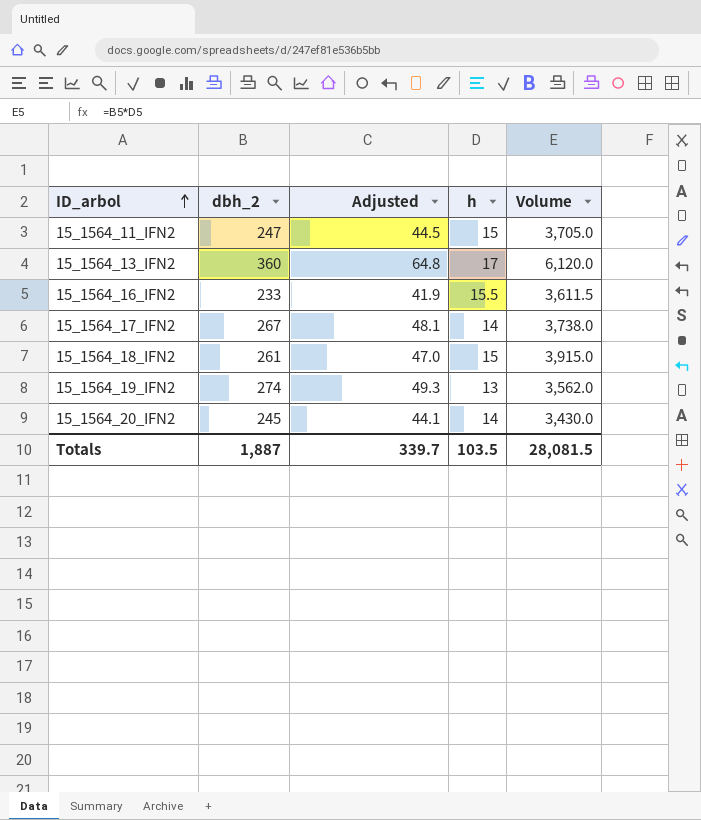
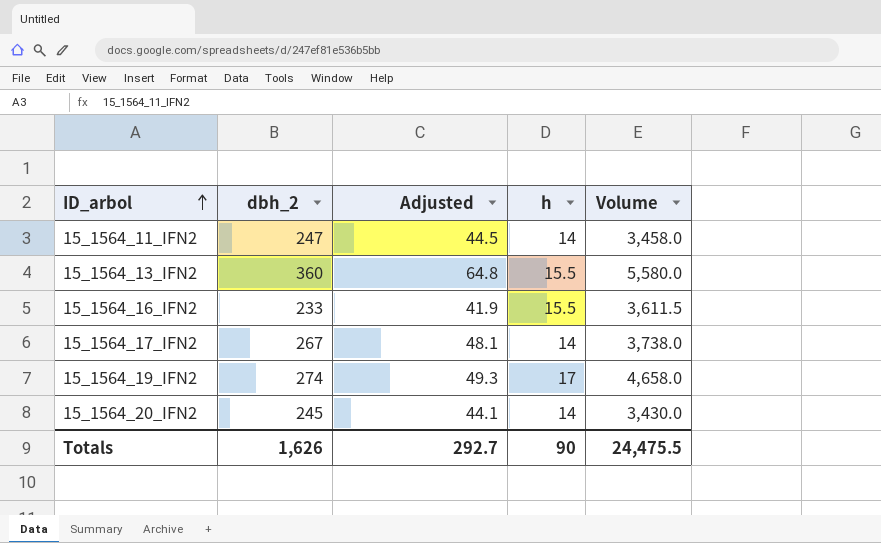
row 15_1564_18_IFN2: 261 | 47.0 | 15 | 3,915.0 -> none
15_1564_11_IFN2 | h: 15 -> 14
15_1564_11_IFN2 | Volume: 3,705.0 -> 3,458.0
15_1564_13_IFN2 | h: 17 -> 15.5
15_1564_13_IFN2 | Volume: 6,120.0 -> 5,580.0
15_1564_19_IFN2 | h: 13 -> 17
15_1564_19_IFN2 | Volume: 3,562.0 -> 4,658.0
Totals | dbh_2: 1,887 -> 1,626
Totals | Adjusted: 339.7 -> 292.7
Totals | h: 103.5 -> 90
Totals | Volume: 28,081.5 -> 24,475.5

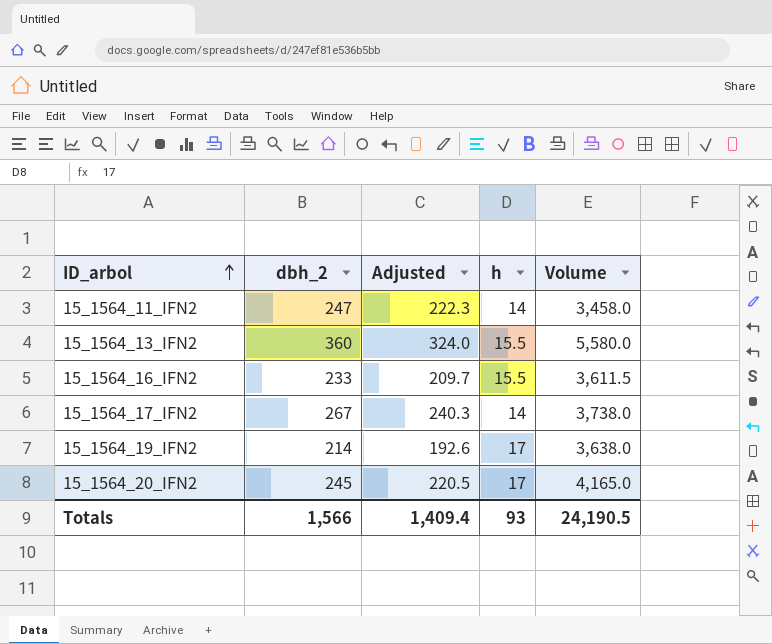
column Adjusted | formula: [dbh_2] * 0.18 -> [dbh_2] * 0.9
15_1564_19_IFN2 | dbh_2: 274 -> 214
15_1564_19_IFN2 | Volume: 4,658.0 -> 3,638.0
15_1564_20_IFN2 | h: 14 -> 17
15_1564_20_IFN2 | Volume: 3,430.0 -> 4,165.0
Totals | dbh_2: 1,626 -> 1,566
Totals | Adjusted: 292.7 -> 1,409.4
Totals | h: 90 -> 93
Totals | Volume: 24,475.5 -> 24,190.5

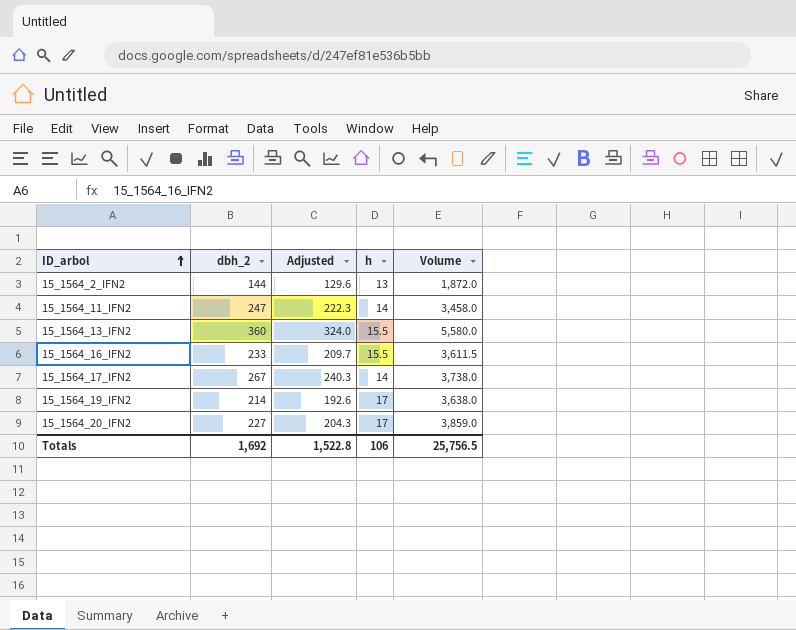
row 15_1564_2_IFN2: none -> 144 | 129.6 | 13 | 1,872.0
15_1564_20_IFN2 | dbh_2: 245 -> 227
15_1564_20_IFN2 | Adjusted: 220.5 -> 204.3
15_1564_20_IFN2 | Volume: 4,165.0 -> 3,859.0
Totals | dbh_2: 1,566 -> 1,692
Totals | Adjusted: 1,409.4 -> 1,522.8
Totals | h: 93 -> 106
Totals | Volume: 24,190.5 -> 25,756.5

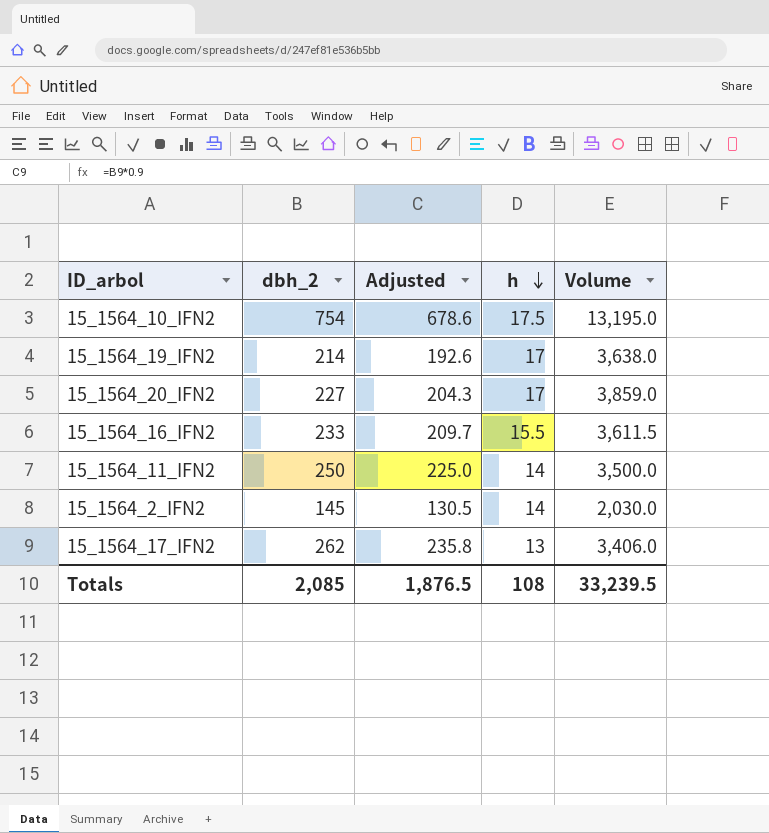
row order: ID_arbol ascending -> h descending
row 15_1564_13_IFN2: 360 | 324.0 | 15.5 | 5,580.0 -> none
row 15_1564_10_IFN2: none -> 754 | 678.6 | 17.5 | 13,195.0
15_1564_11_IFN2 | dbh_2: 247 -> 250
15_1564_11_IFN2 | Adjusted: 222.3 -> 225.0
15_1564_11_IFN2 | Volume: 3,458.0 -> 3,500.0
15_1564_2_IFN2 | dbh_2: 144 -> 145
15_1564_2_IFN2 | Adjusted: 129.6 -> 130.5
15_1564_2_IFN2 | h: 13 -> 14
15_1564_2_IFN2 | Volume: 1,872.0 -> 2,030.0
15_1564_17_IFN2 | dbh_2: 267 -> 262
15_1564_17_IFN2 | Adjusted: 240.3 -> 235.8
15_1564_17_IFN2 | h: 14 -> 13
15_1564_17_IFN2 | Volume: 3,738.0 -> 3,406.0
Totals | dbh_2: 1,692 -> 2,085
Totals | Adjusted: 1,522.8 -> 1,876.5
Totals | h: 106 -> 108
Totals | Volume: 25,756.5 -> 33,239.5

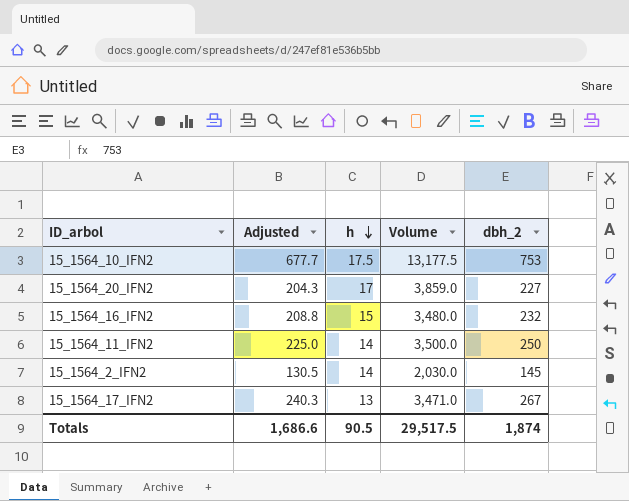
column dbh_2 | position: 2 -> 5
row 15_1564_19_IFN2: 214 | 192.6 | 17 | 3,638.0 -> none
15_1564_10_IFN2 | Adjusted: 678.6 -> 677.7
15_1564_10_IFN2 | Volume: 13,195.0 -> 13,177.5
15_1564_10_IFN2 | dbh_2: 754 -> 753
15_1564_16_IFN2 | Adjusted: 209.7 -> 208.8
15_1564_16_IFN2 | h: 15.5 -> 15
15_1564_16_IFN2 | Volume: 3,611.5 -> 3,480.0
15_1564_16_IFN2 | dbh_2: 233 -> 232
15_1564_17_IFN2 | Adjusted: 235.8 -> 240.3
15_1564_17_IFN2 | Volume: 3,406.0 -> 3,471.0
15_1564_17_IFN2 | dbh_2: 262 -> 267
Totals | Adjusted: 1,876.5 -> 1,686.6
Totals | h: 108 -> 90.5
Totals | Volume: 33,239.5 -> 29,517.5
Totals | dbh_2: 2,085 -> 1,874

